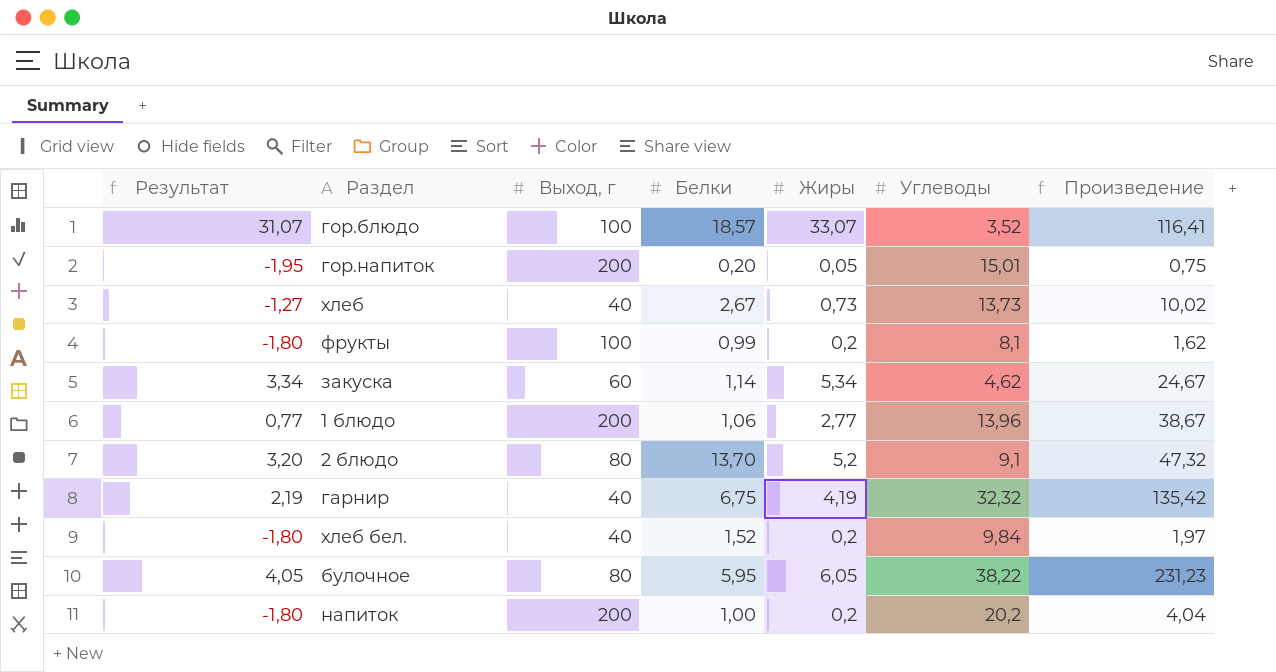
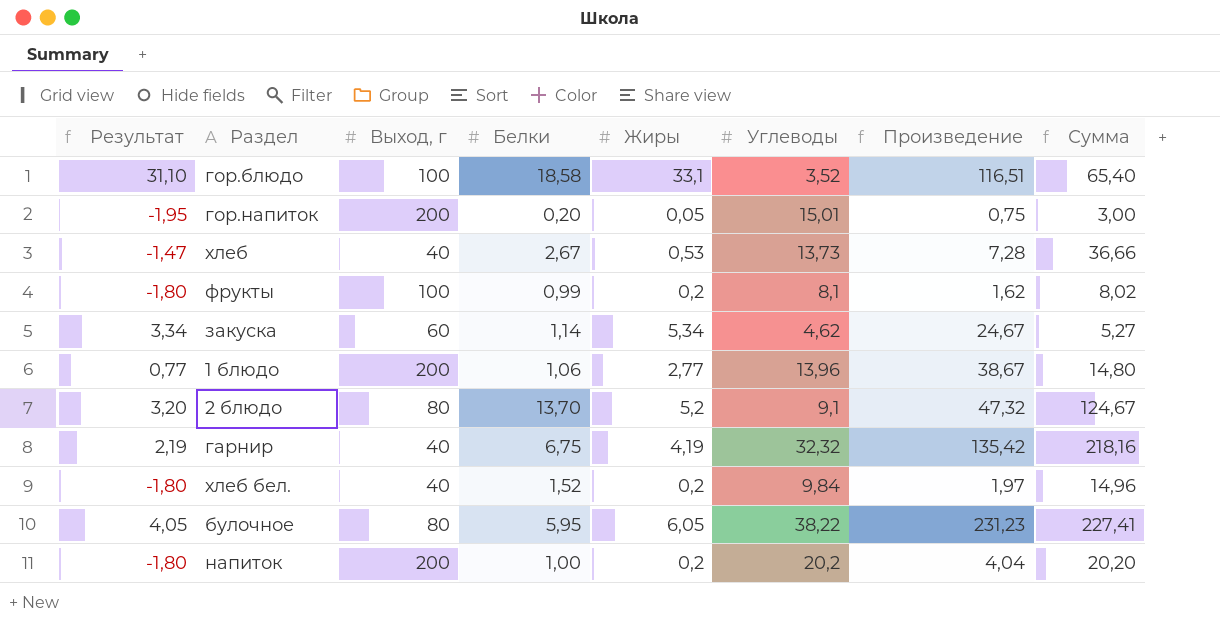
column Сумма | formula: none -> [Белки] * [Углеводы]
гор.блюдо | Результат: 31,07 -> 31,10
гор.блюдо | Белки: 18,57 -> 18,58
гор.блюдо | Жиры: 33,07 -> 33,1
гор.блюдо | Произведение: 116,41 -> 116,51
хлеб | Результат: -1,27 -> -1,47
хлеб | Жиры: 0,73 -> 0,53
хлеб | Произведение: 10,02 -> 7,28

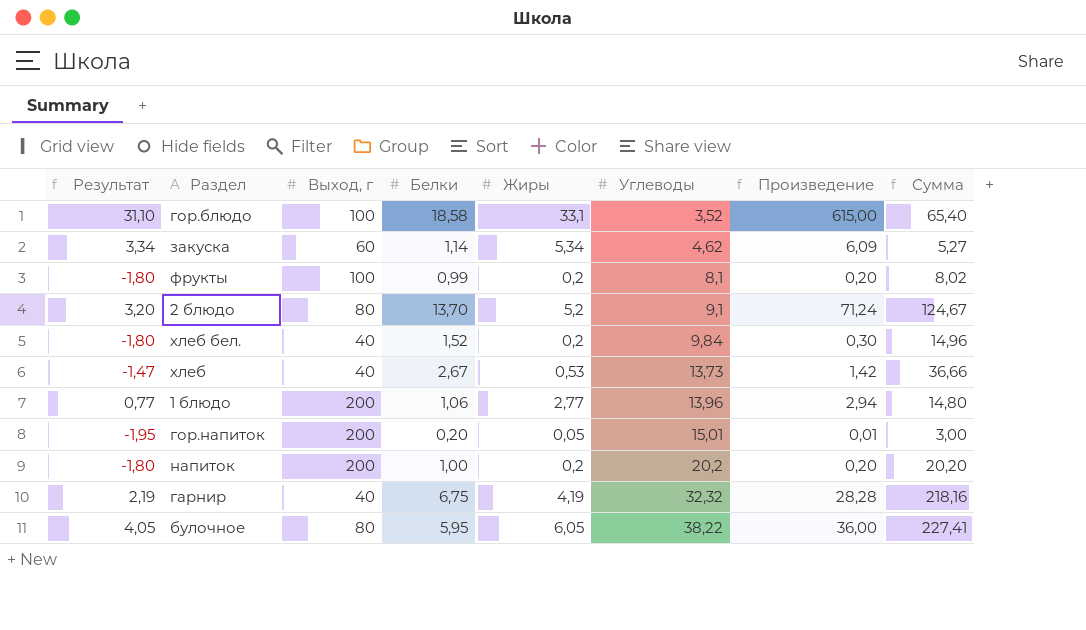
row order: none -> Углеводы ascending
column Произведение | formula: [Жиры] * [Углеводы] -> [Белки] * [Жиры]

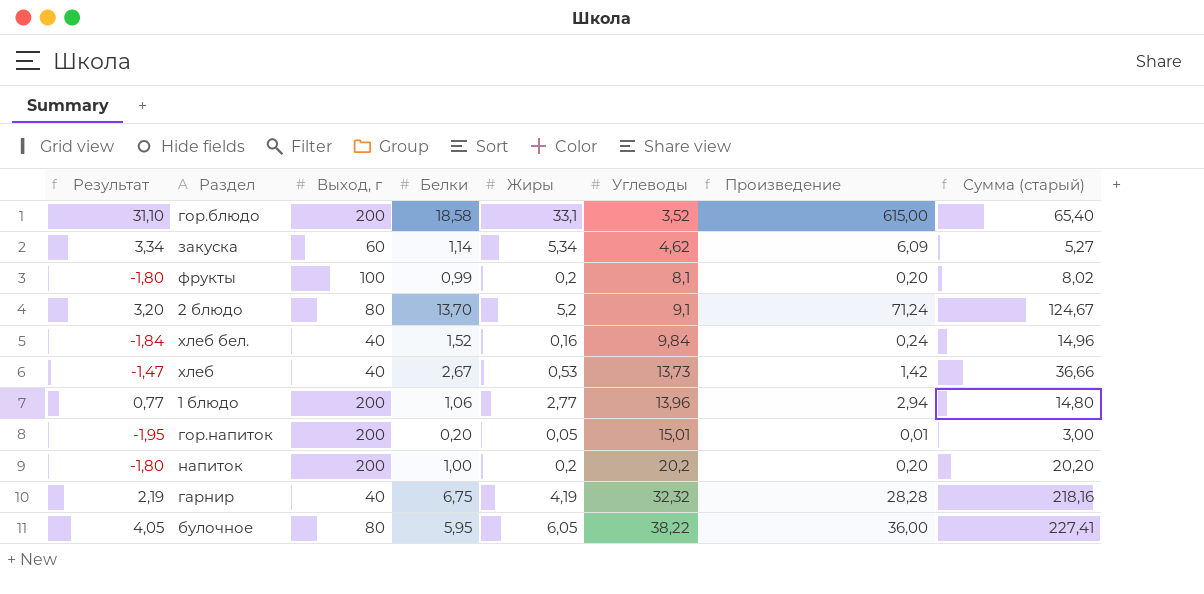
column name: Сумма -> Сумма (старый)
гор.блюдо | Выход, г: 100 -> 200
хлеб бел. | Результат: -1,80 -> -1,84
хлеб бел. | Жиры: 0,2 -> 0,16
хлеб бел. | Произведение: 0,30 -> 0,24

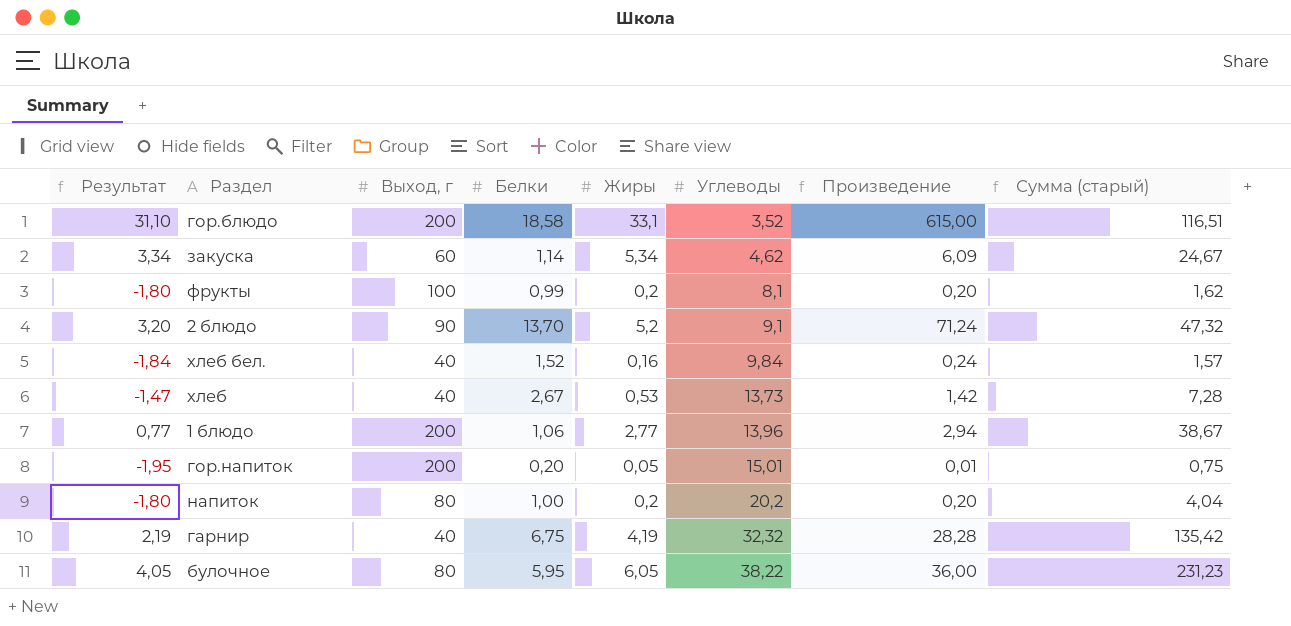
column Сумма (старый) | formula: [Белки] * [Углеводы] -> [Жиры] * [Углеводы]
2 блюдо | Выход, г: 80 -> 90
напиток | Выход, г: 200 -> 80

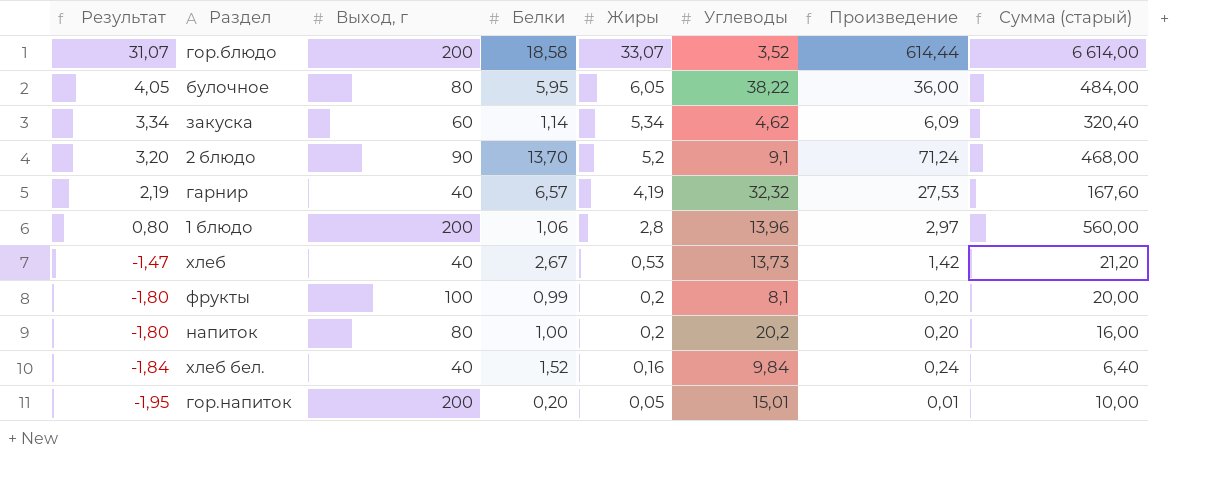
row order: Углеводы ascending -> Результат descending
column Сумма (старый) | formula: [Жиры] * [Углеводы] -> [Выход, г] * [Жиры]
гор.блюдо | Результат: 31,10 -> 31,07
гор.блюдо | Жиры: 33,1 -> 33,07
гор.блюдо | Произведение: 615,00 -> 614,44
гарнир | Белки: 6,75 -> 6,57
гарнир | Произведение: 28,28 -> 27,53
1 блюдо | Результат: 0,77 -> 0,80
1 блюдо | Жиры: 2,77 -> 2,8
1 блюдо | Произведение: 2,94 -> 2,97

